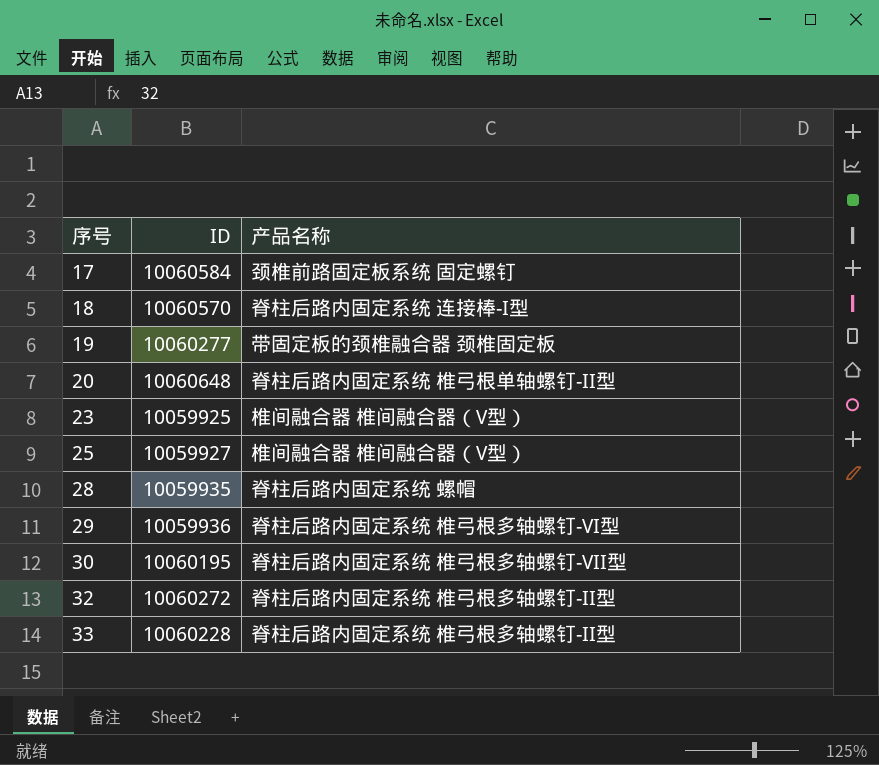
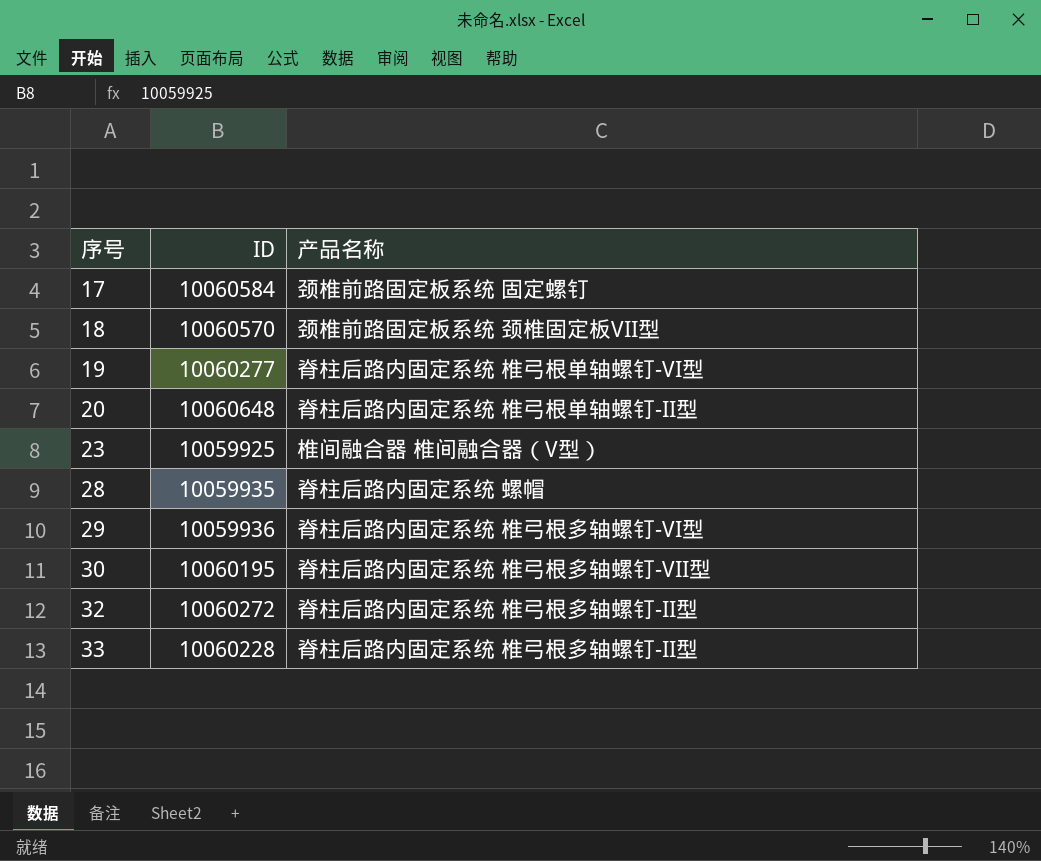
row 25: 10059927 | 椎间融合器 椎间融合器（V型） -> none
18 | 产品名称: 脊柱后路内固定系统 连接棒-I型 -> 颈椎前路固定板系统 颈椎固定板VII型
19 | 产品名称: 带固定板的颈椎融合器 颈椎固定板 -> 脊柱后路内固定系统 椎弓根单轴螺钉-VI型

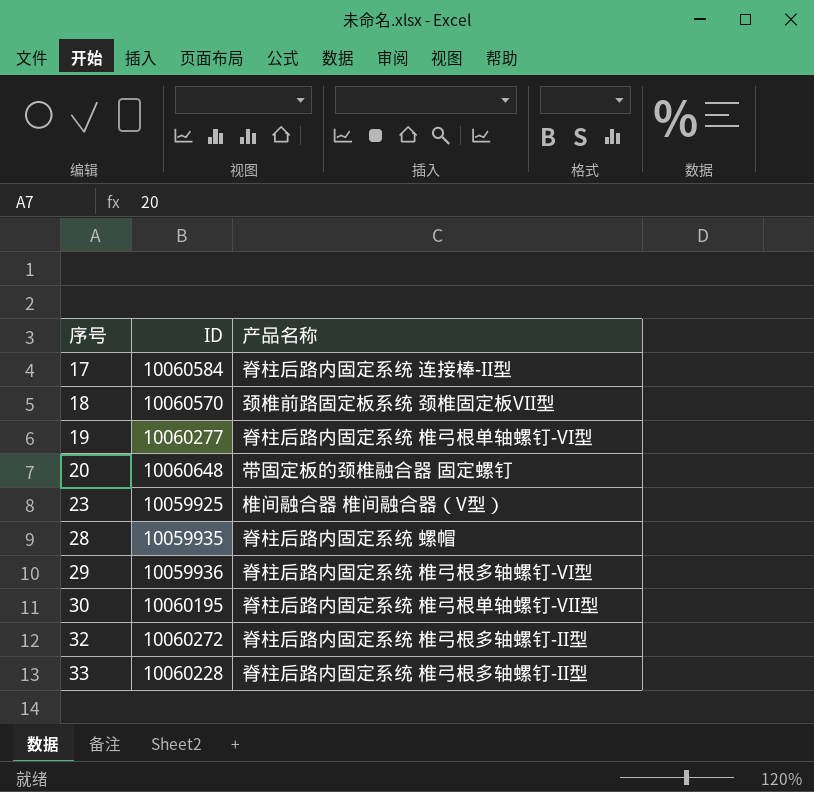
17 | 产品名称: 颈椎前路固定板系统 固定螺钉 -> 脊柱后路内固定系统 连接棒-II型
20 | 产品名称: 脊柱后路内固定系统 椎弓根单轴螺钉-II型 -> 带固定板的颈椎融合器 固定螺钉
30 | 产品名称: 脊柱后路内固定系统 椎弓根多轴螺钉-VII型 -> 脊柱后路内固定系统 椎弓根单轴螺钉-VII型

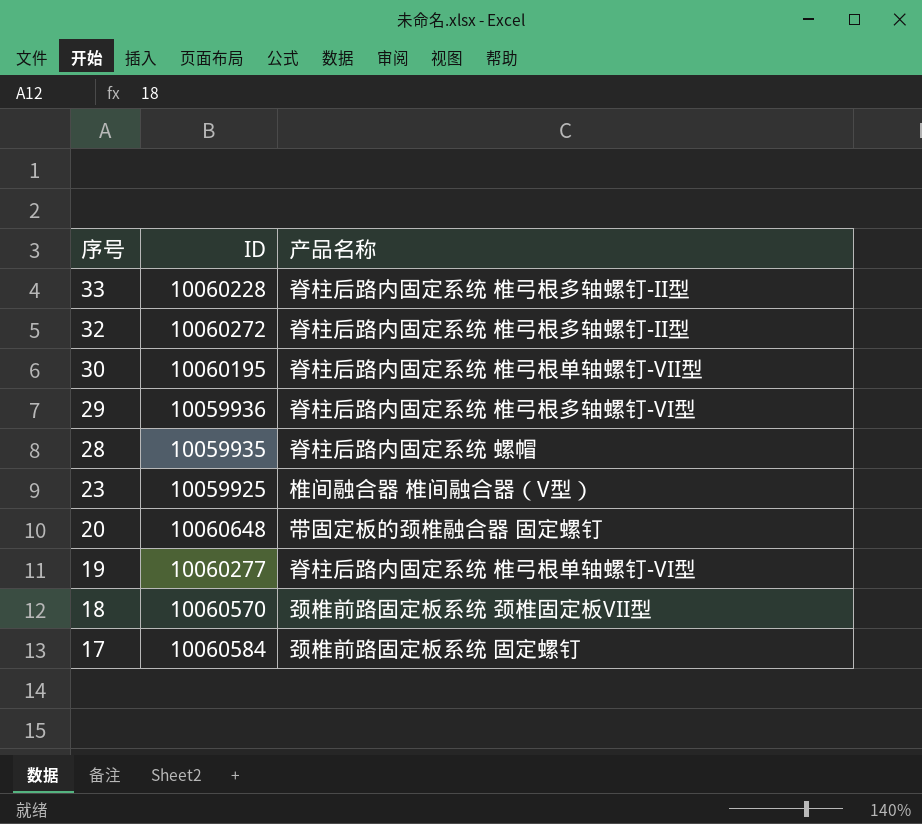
row order: 序号 ascending -> 序号 descending
17 | 产品名称: 脊柱后路内固定系统 连接棒-II型 -> 颈椎前路固定板系统 固定螺钉

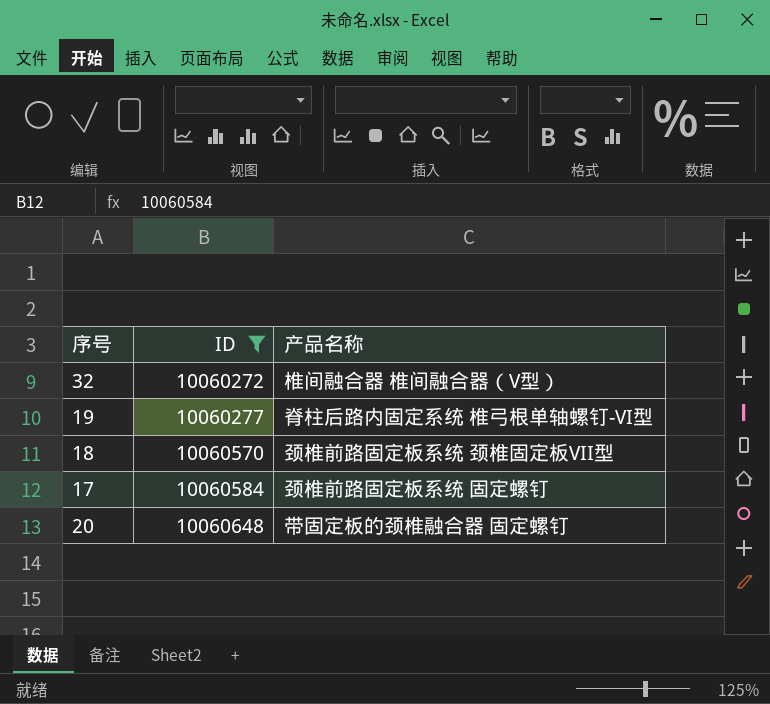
filter: none -> ID >= 10060272
row order: 序号 descending -> ID ascending
32 | 产品名称: 脊柱后路内固定系统 椎弓根多轴螺钉-II型 -> 椎间融合器 椎间融合器（V型）

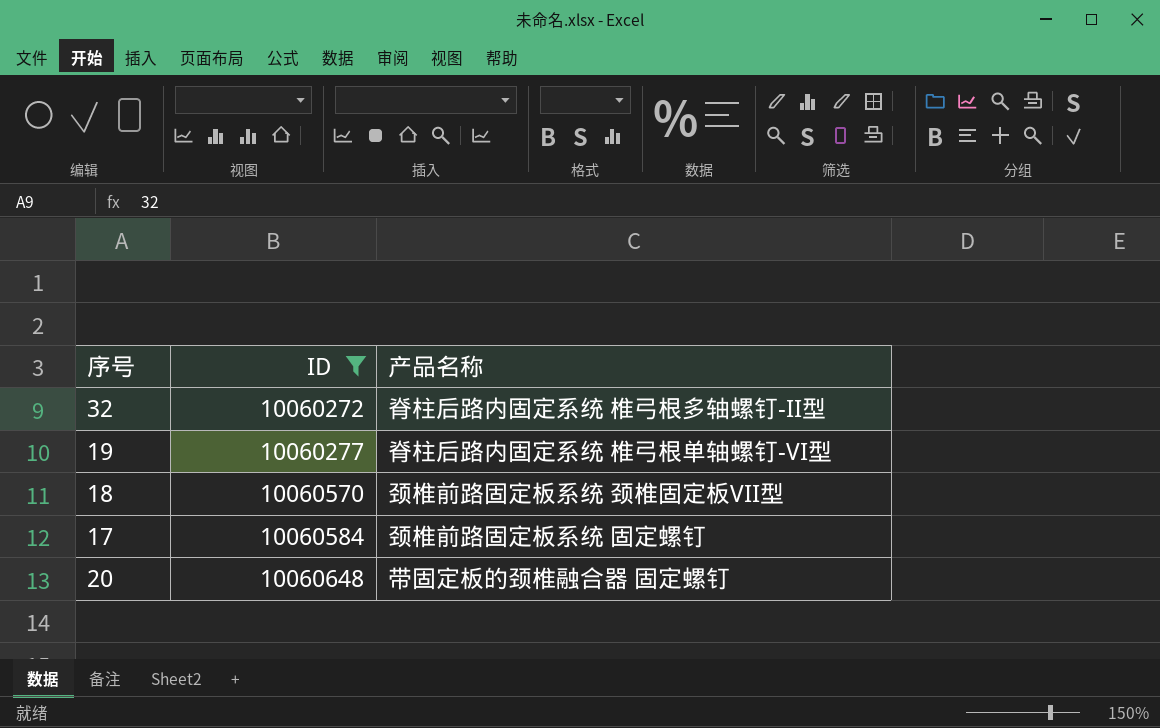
32 | 产品名称: 椎间融合器 椎间融合器（V型） -> 脊柱后路内固定系统 椎弓根多轴螺钉-II型

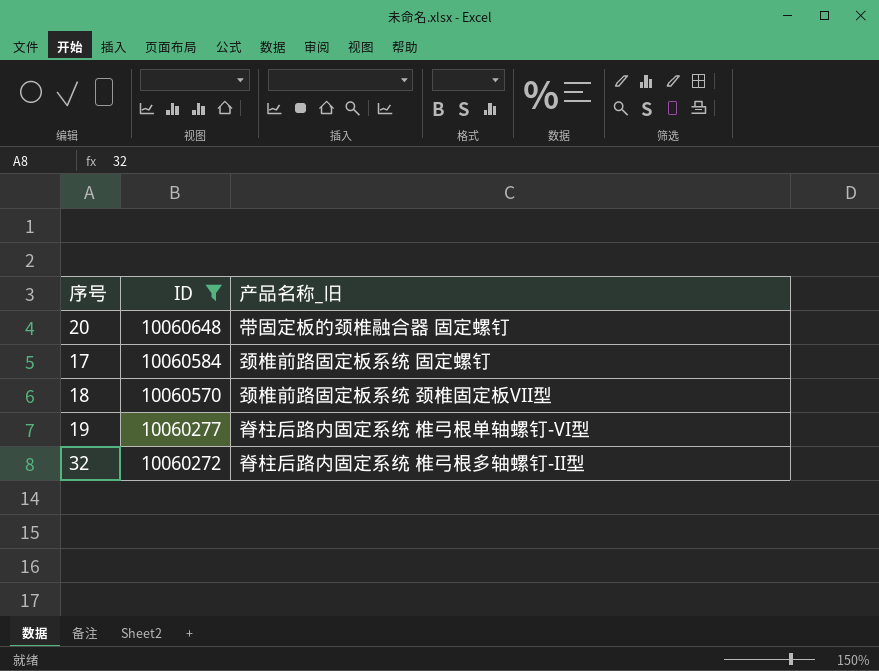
row order: ID ascending -> ID descending
column name: 产品名称 -> 产品名称_旧

